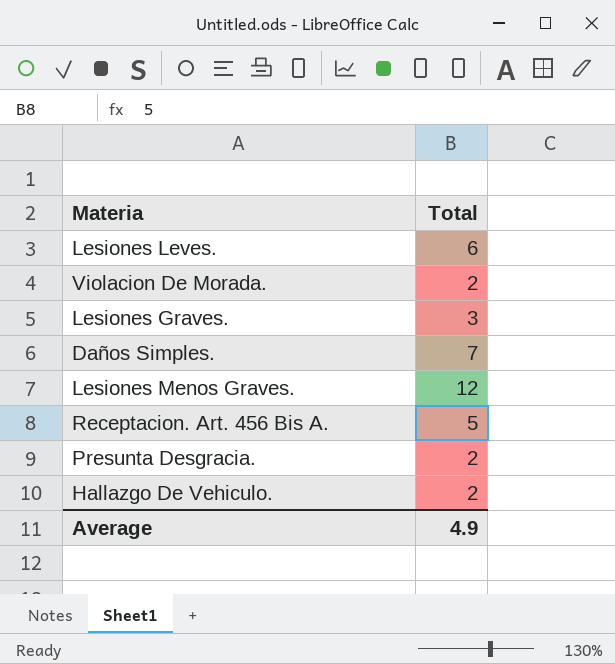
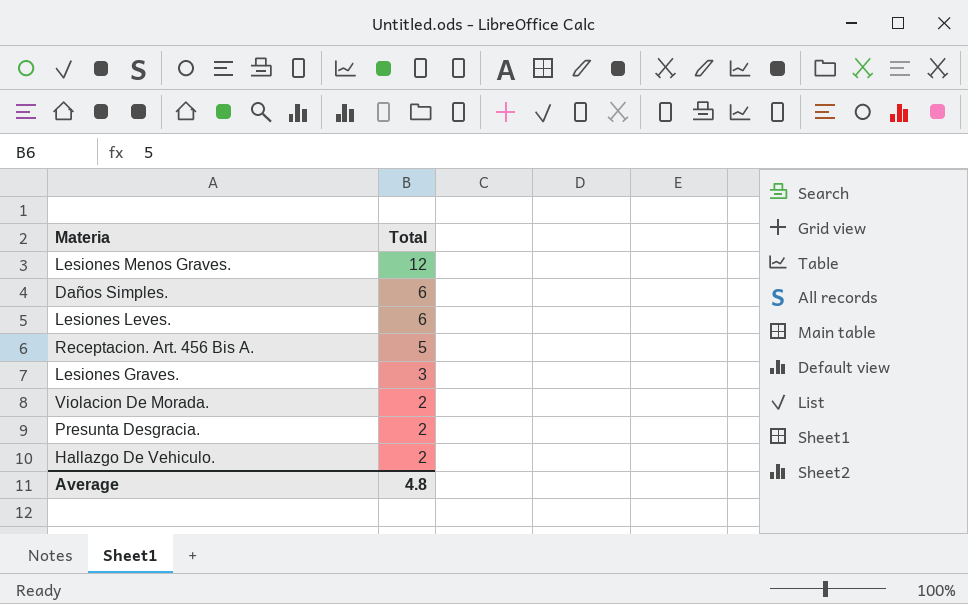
row order: none -> Total descending
Daños Simples. | Total: 7 -> 6
Average | Total: 4.9 -> 4.8

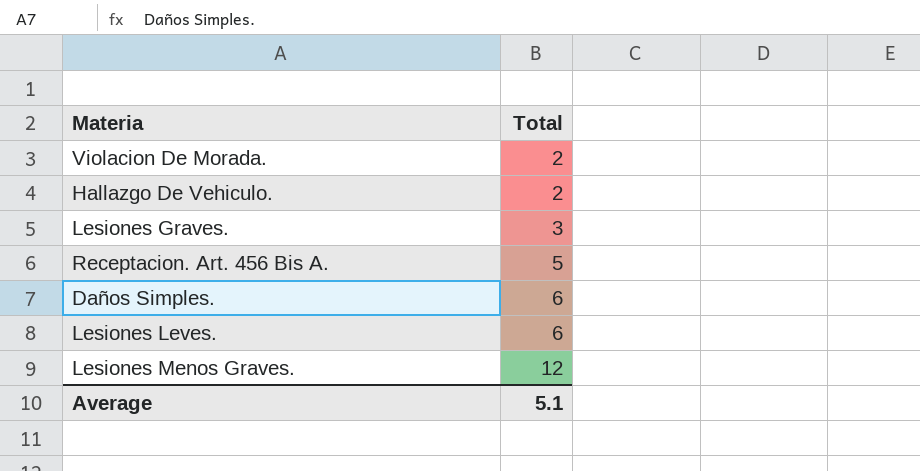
row order: Total descending -> Total ascending
row Presunta Desgracia.: 2 -> none
Average | Total: 4.8 -> 5.1

